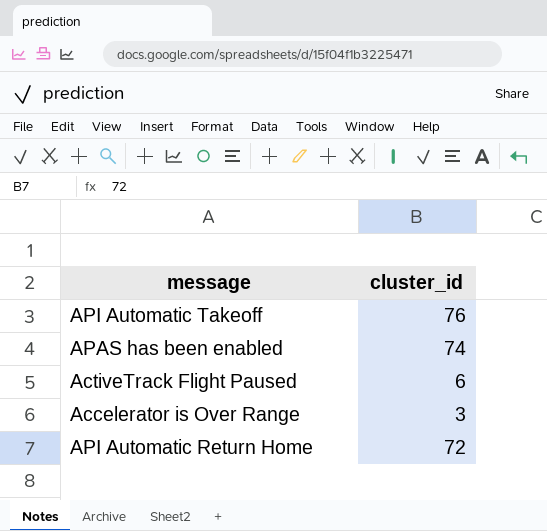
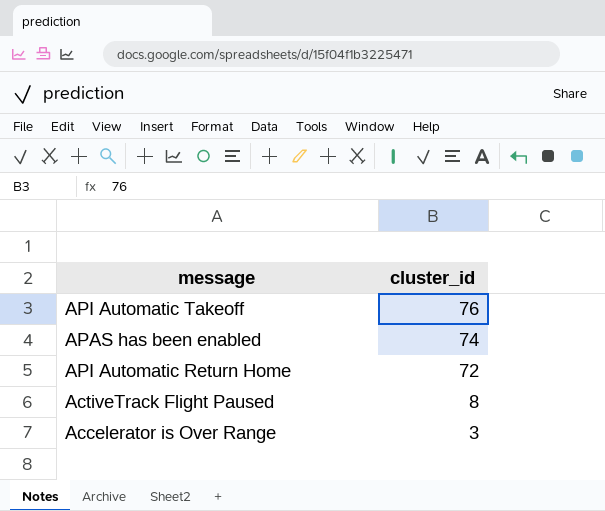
row order: none -> cluster_id descending
ActiveTrack Flight Paused | cluster_id: 6 -> 8

